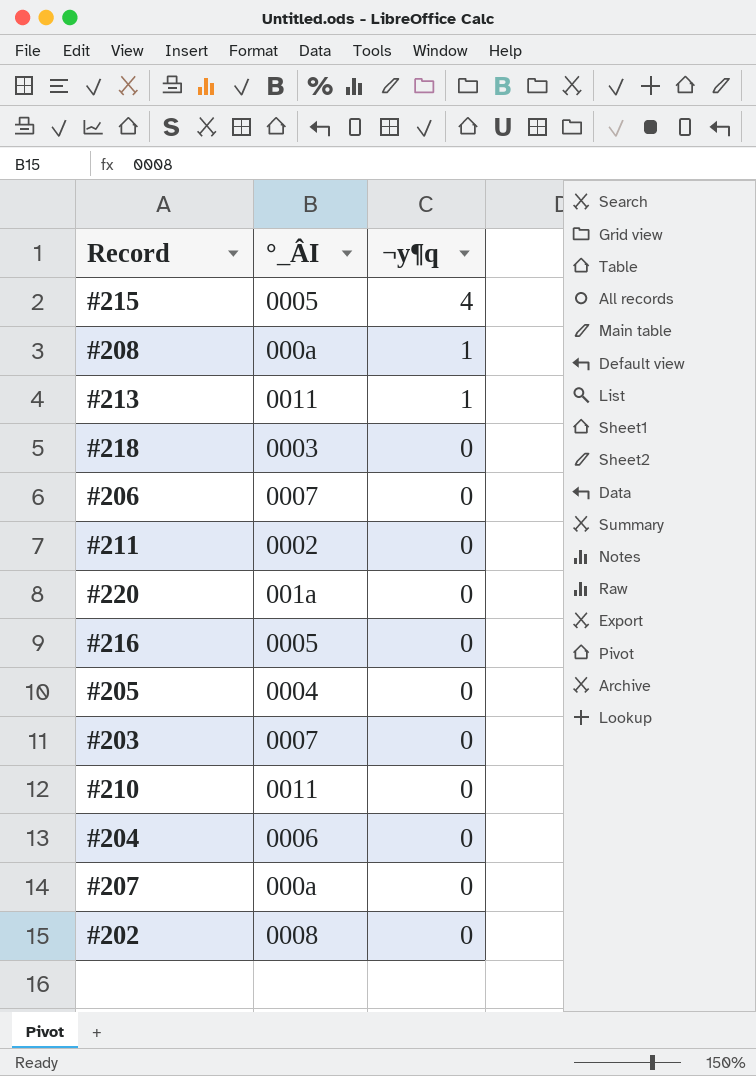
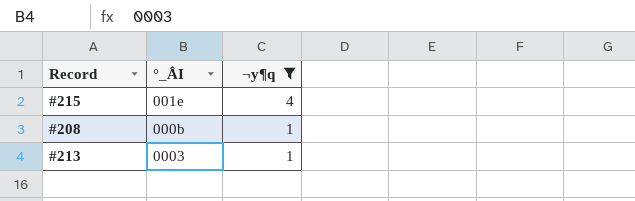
filter: none -> ¬y¶q != 0
#215 | °_ÂI: 0005 -> 001e
#208 | °_ÂI: 000a -> 000b
#213 | °_ÂI: 0011 -> 0003

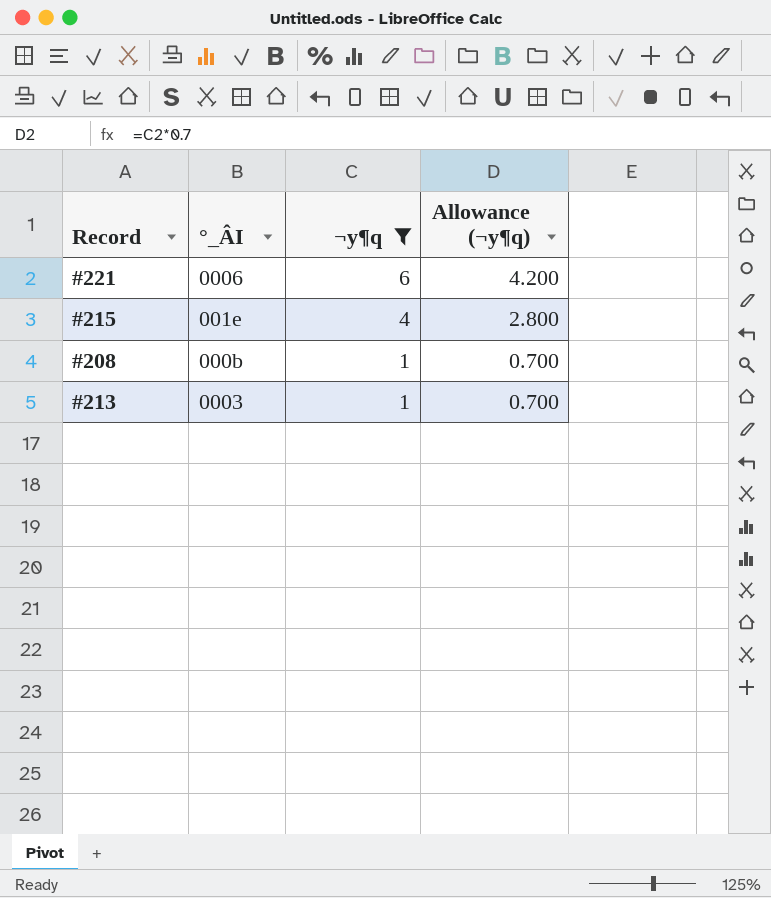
column Allowance (¬y¶q) | formula: none -> [¬y¶q] * 0.7
row #221: none -> 0006 | 6 | 4.200

